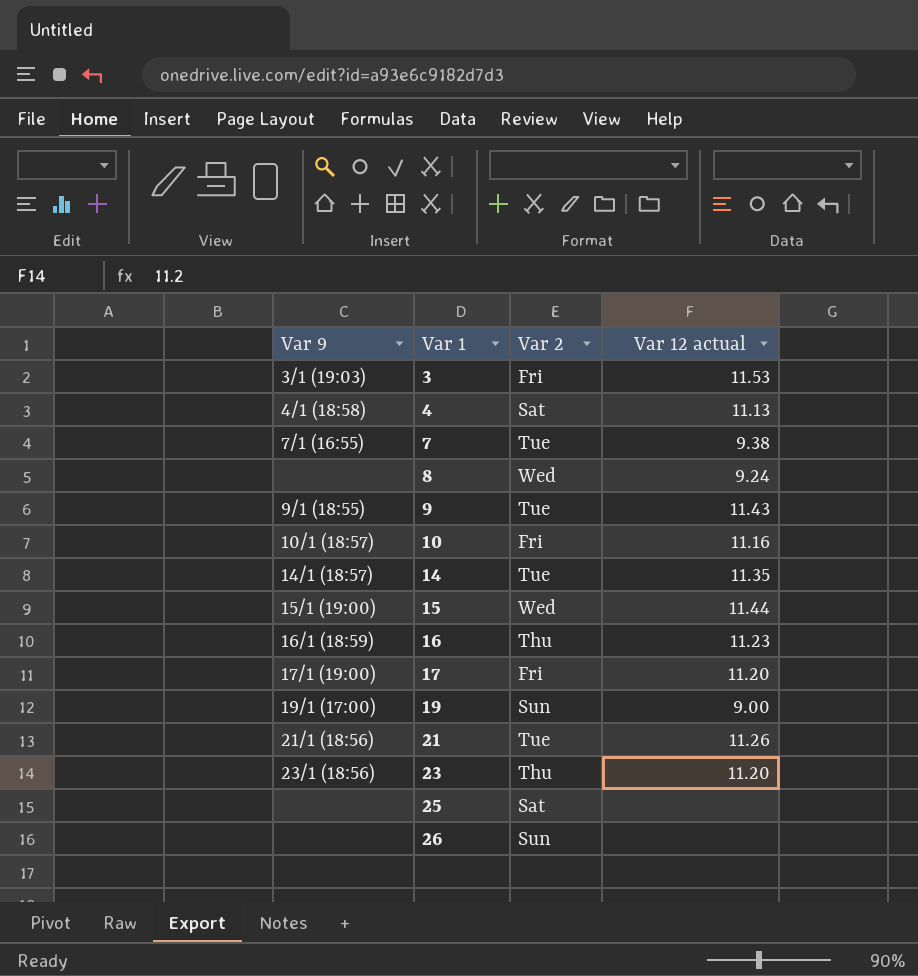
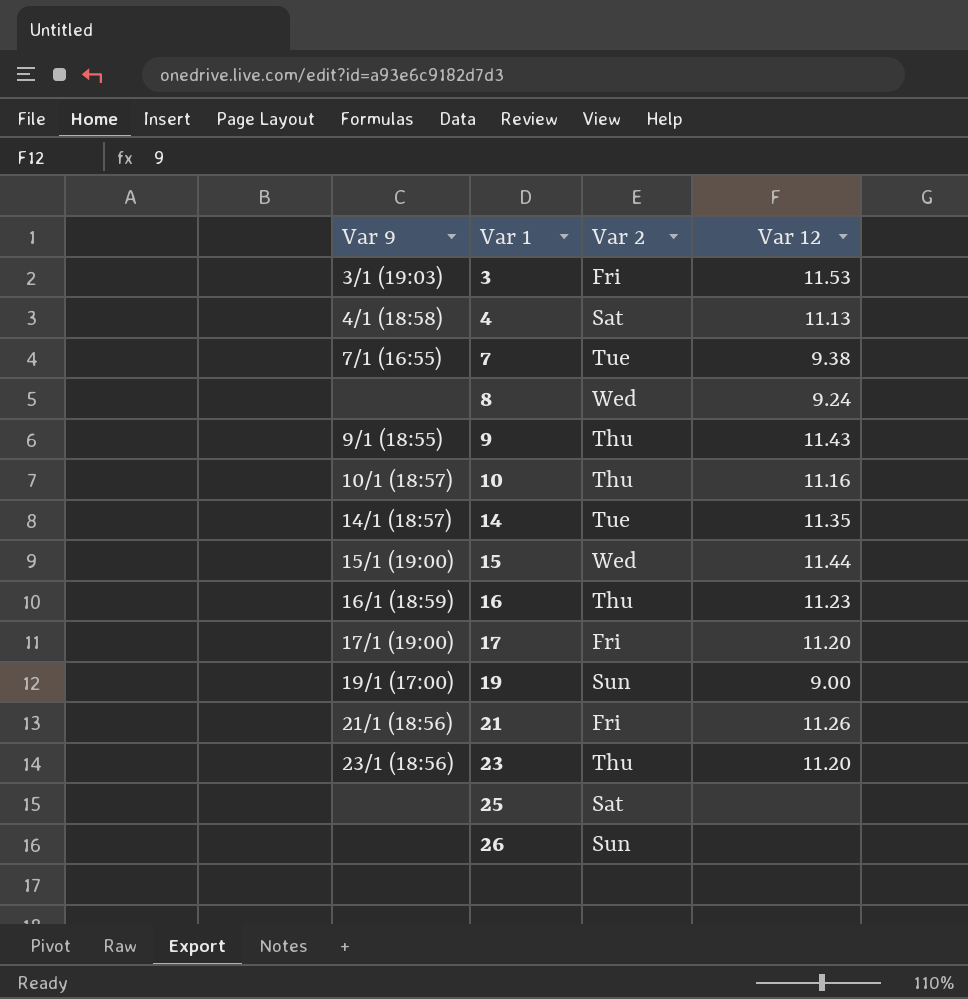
column name: Var 12 actual -> Var 12
9 | Var 2: Tue -> Thu
10 | Var 2: Fri -> Thu
21 | Var 2: Tue -> Fri

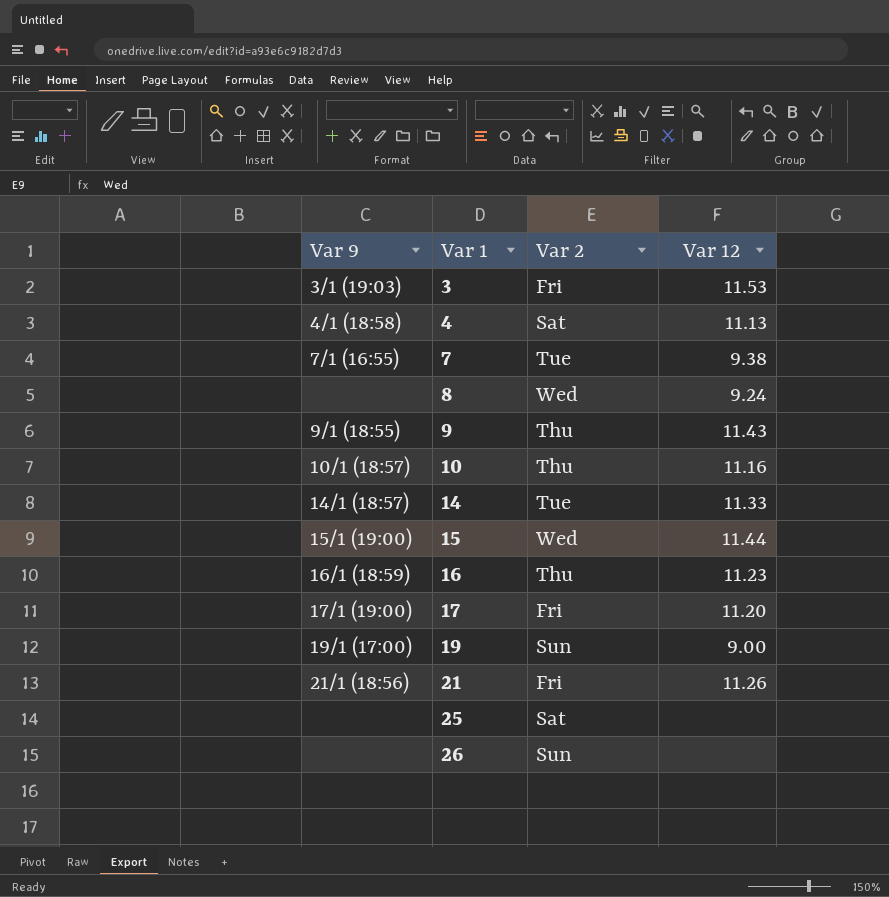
row 23: 23/1 (18:56) | Thu | 11.20 -> none
14 | Var 12: 11.35 -> 11.33

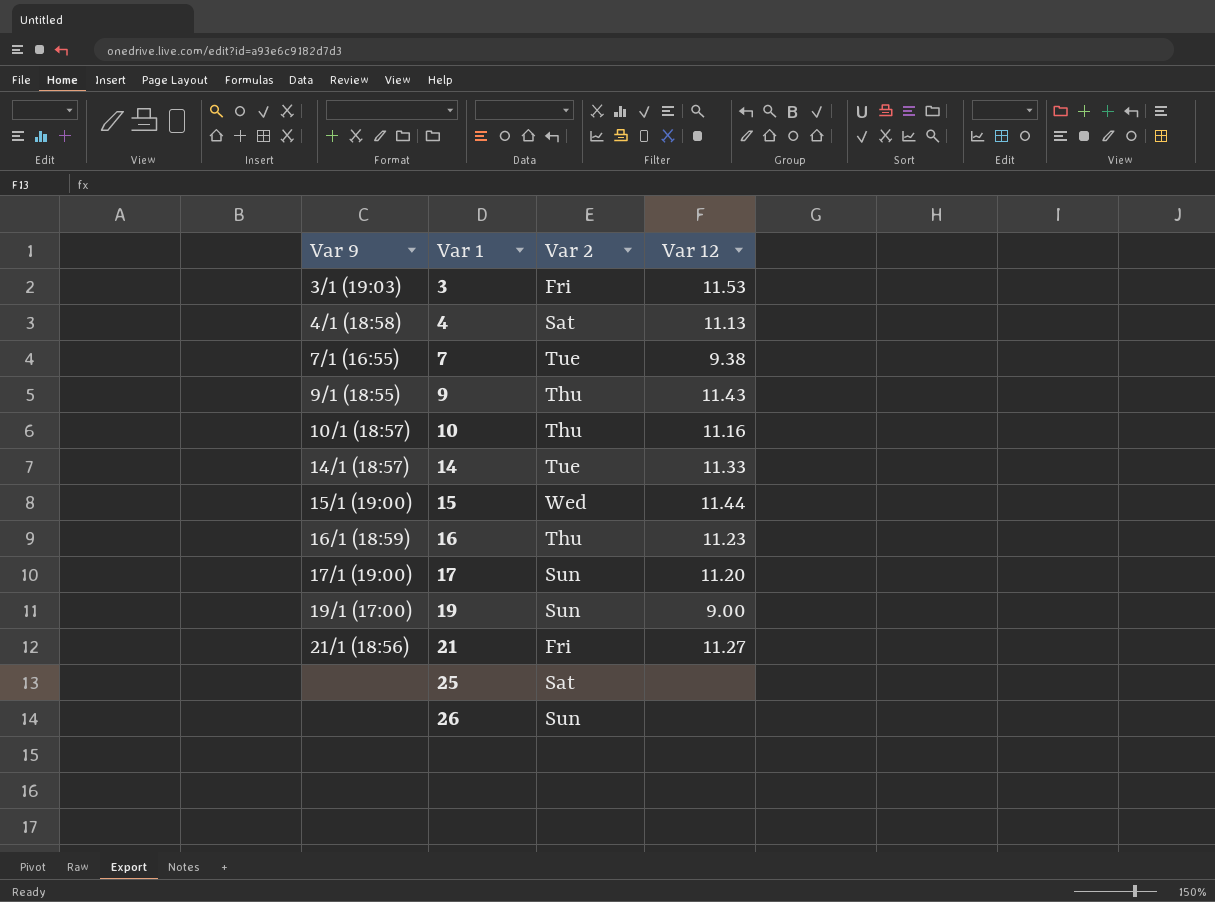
row 8: none | Wed | 9.24 -> none
17 | Var 2: Fri -> Sun
21 | Var 12: 11.26 -> 11.27

